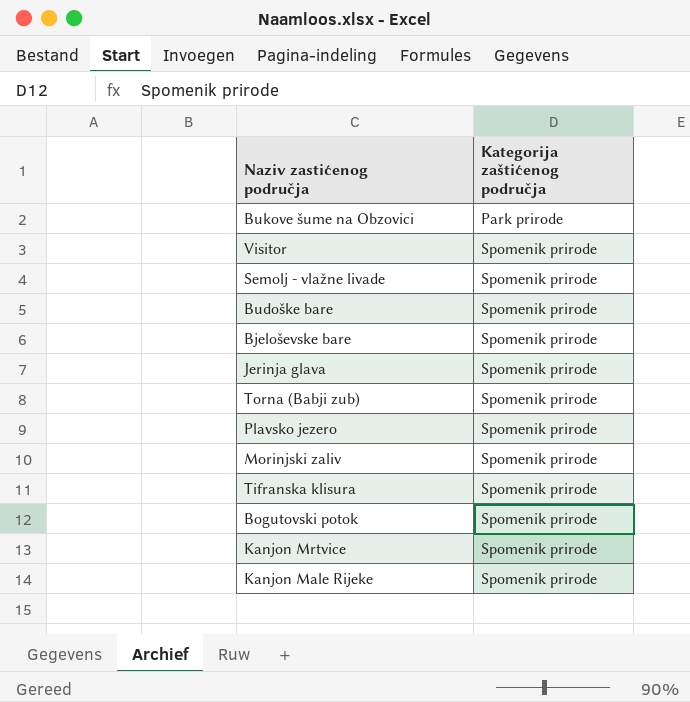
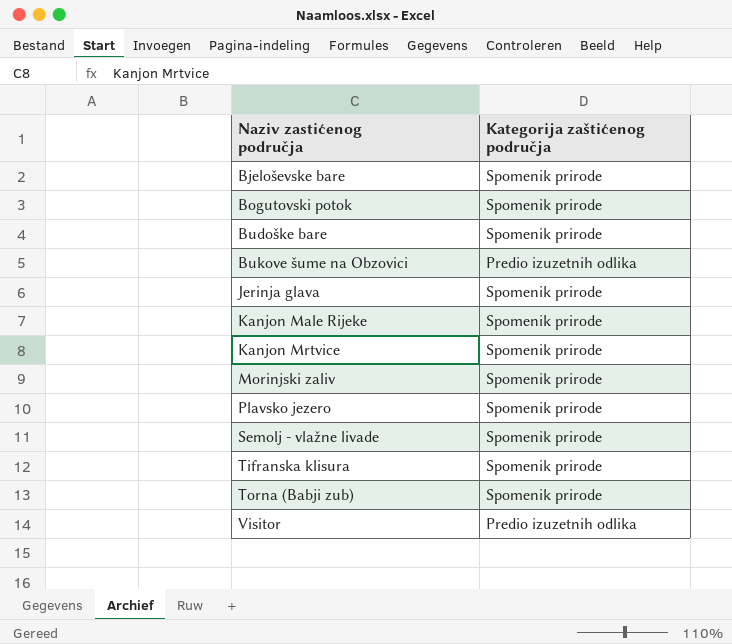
row order: Kategorija zaštićenog područja ascending -> Naziv zastićenog područja ascending
Bukove šume na Obzovici | Kategorija zaštićenog područja: Park prirode -> Predio izuzetnih odlika
Visitor | Kategorija zaštićenog područja: Spomenik prirode -> Predio izuzetnih odlika

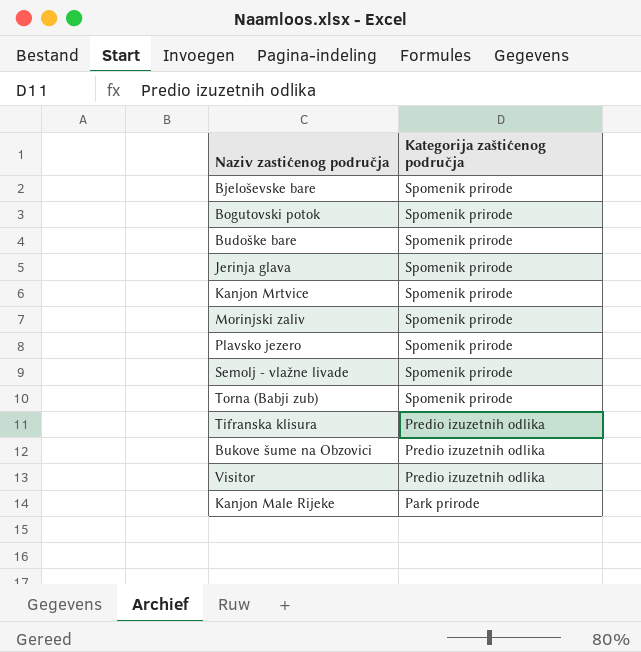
row order: Naziv zastićenog područja ascending -> Kategorija zaštićenog područja descending
Tifranska klisura | Kategorija zaštićenog područja: Spomenik prirode -> Predio izuzetnih odlika
Kanjon Male Rijeke | Kategorija zaštićenog područja: Spomenik prirode -> Park prirode

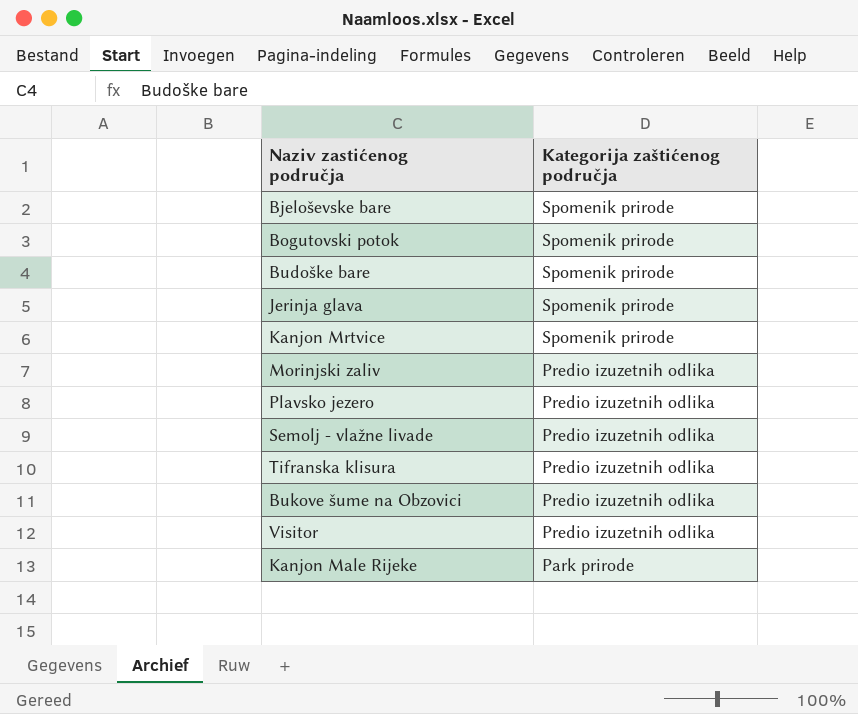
row Torna (Babji zub): Spomenik prirode -> none
Morinjski zaliv | Kategorija zaštićenog područja: Spomenik prirode -> Predio izuzetnih odlika
Plavsko jezero | Kategorija zaštićenog područja: Spomenik prirode -> Predio izuzetnih odlika
Semolj - vlažne livade | Kategorija zaštićenog područja: Spomenik prirode -> Predio izuzetnih odlika

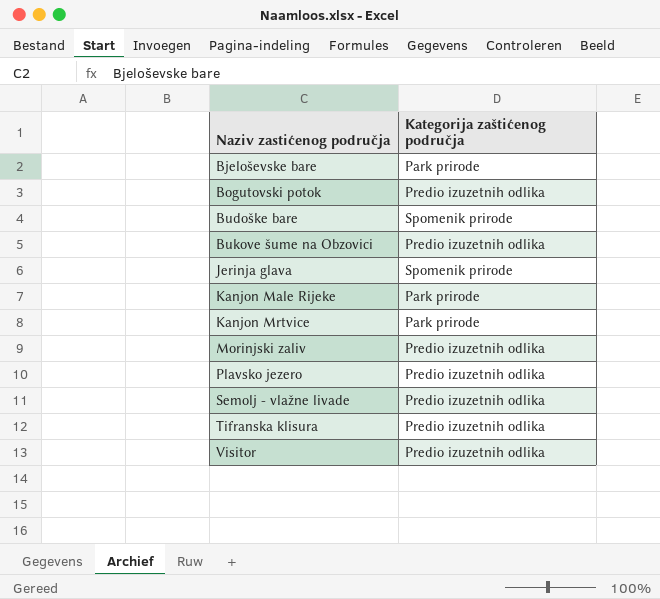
row order: Kategorija zaštićenog područja descending -> Naziv zastićenog područja ascending
Bjeloševske bare | Kategorija zaštićenog područja: Spomenik prirode -> Park prirode
Bogutovski potok | Kategorija zaštićenog područja: Spomenik prirode -> Predio izuzetnih odlika
Kanjon Mrtvice | Kategorija zaštićenog područja: Spomenik prirode -> Park prirode

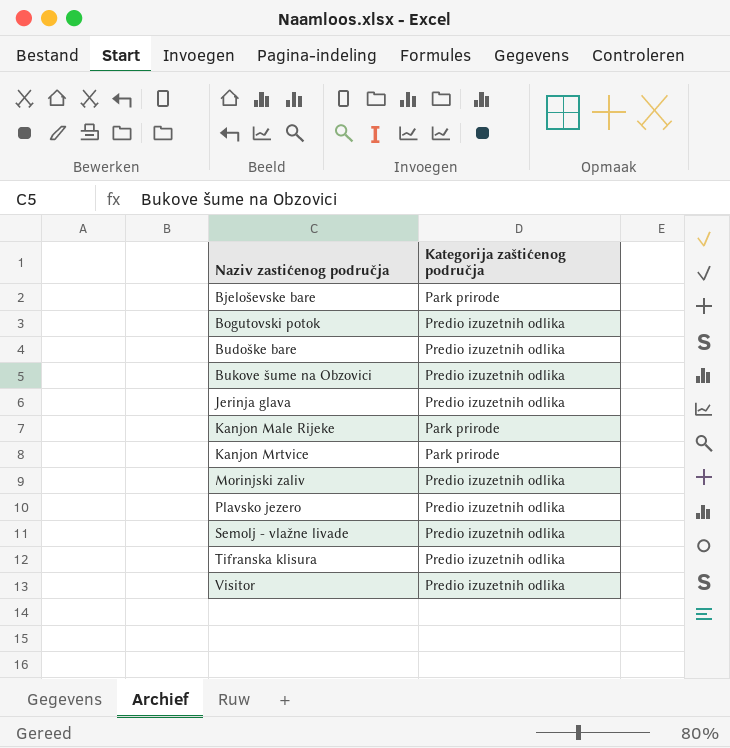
Budoške bare | Kategorija zaštićenog područja: Spomenik prirode -> Predio izuzetnih odlika
Jerinja glava | Kategorija zaštićenog područja: Spomenik prirode -> Predio izuzetnih odlika

